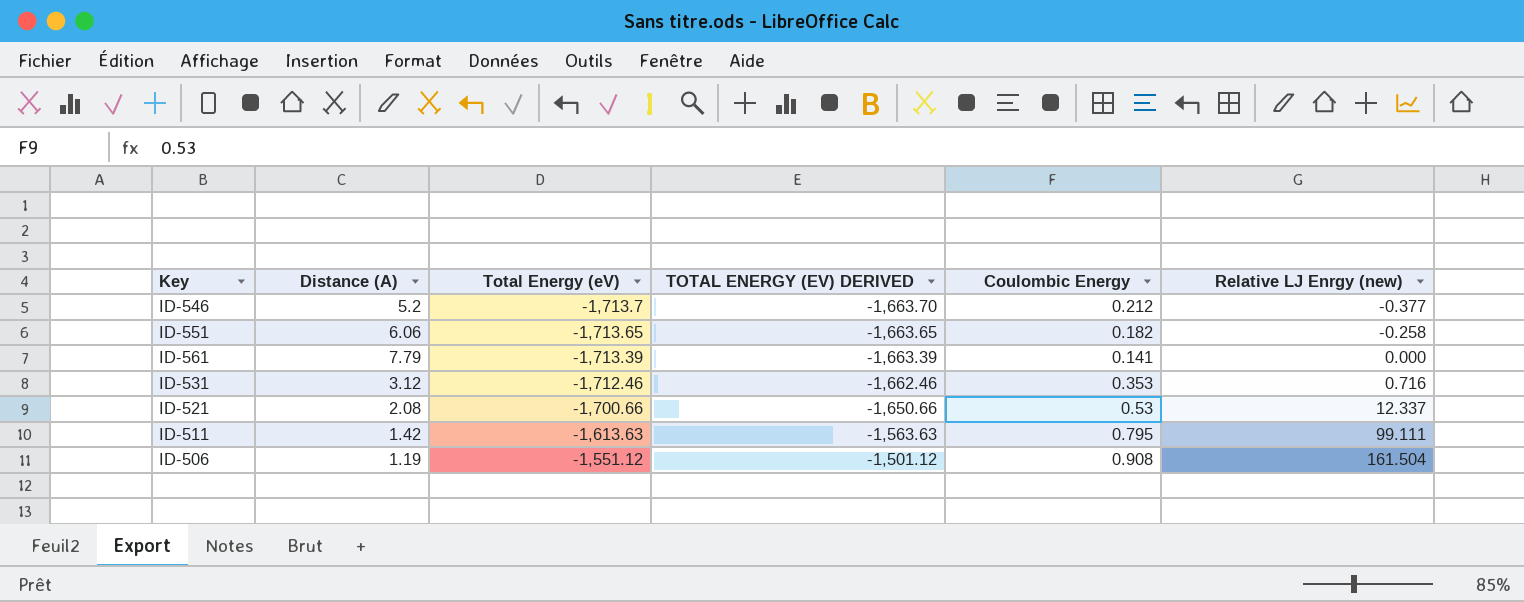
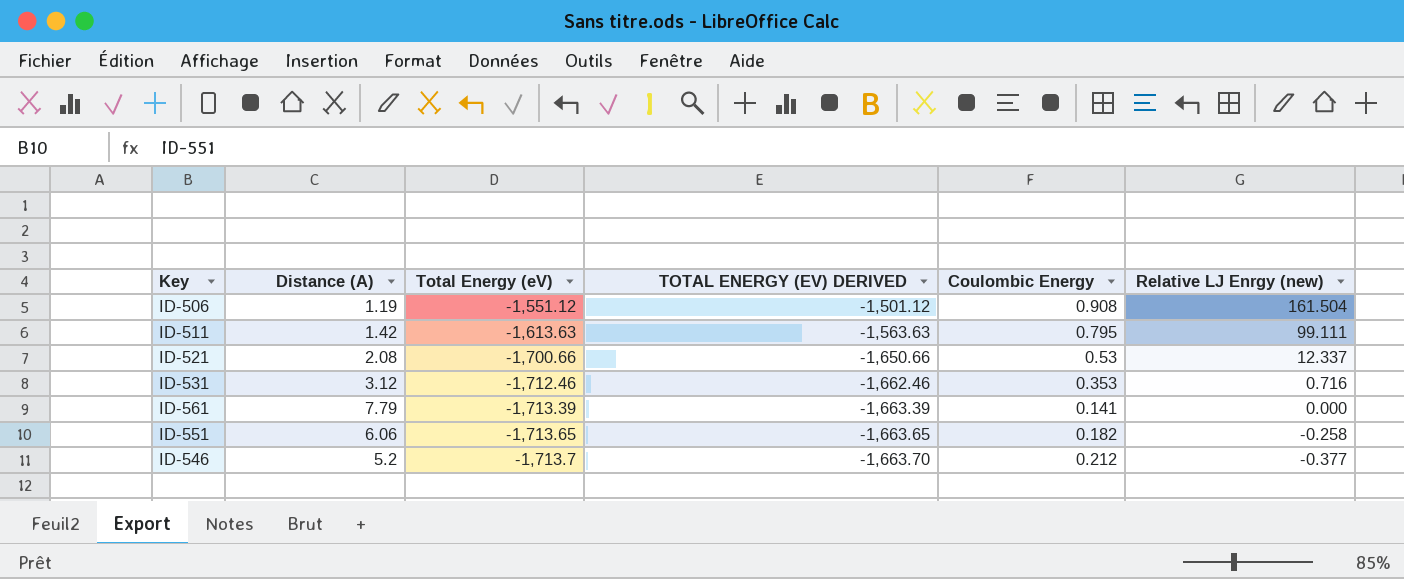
row order: Total Energy (eV) ascending -> Total Energy (eV) descending

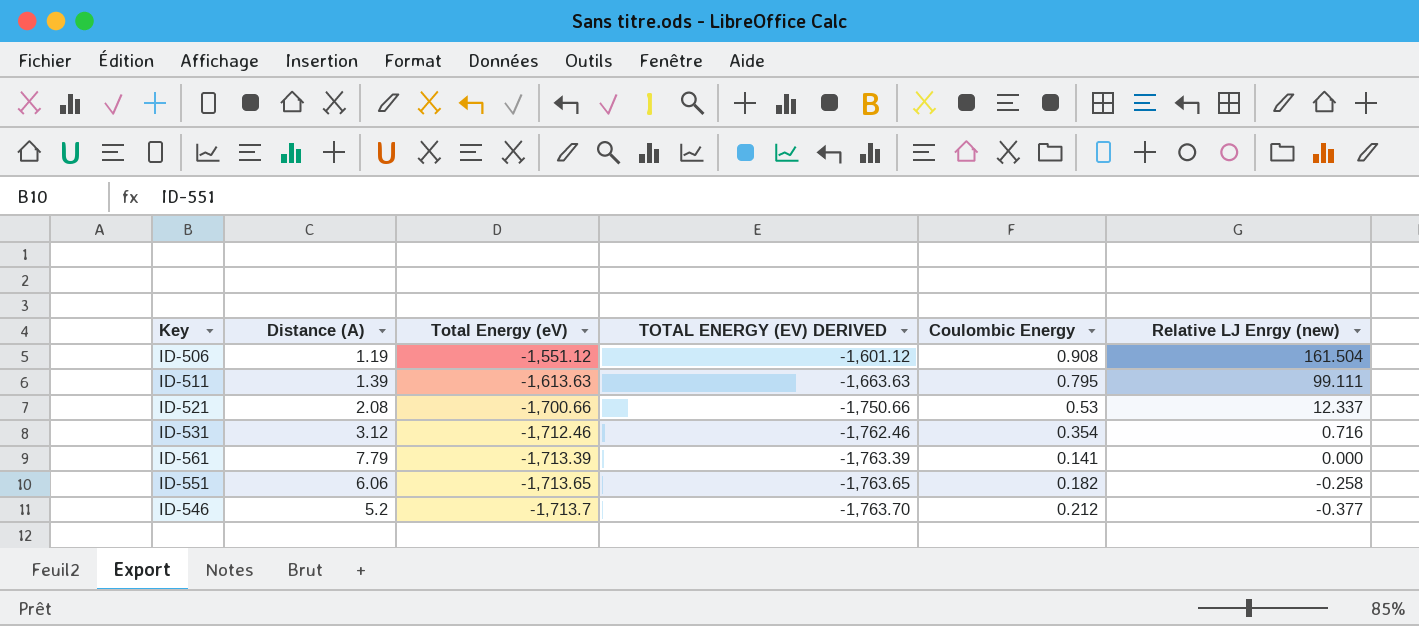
column TOTAL ENERGY (EV) DERIVED | formula: [Total Energy (eV)] + 50 -> [Total Energy (eV)] - 50
ID-511 | Distance (A): 1.42 -> 1.39
ID-531 | Coulombic Energy: 0.353 -> 0.354

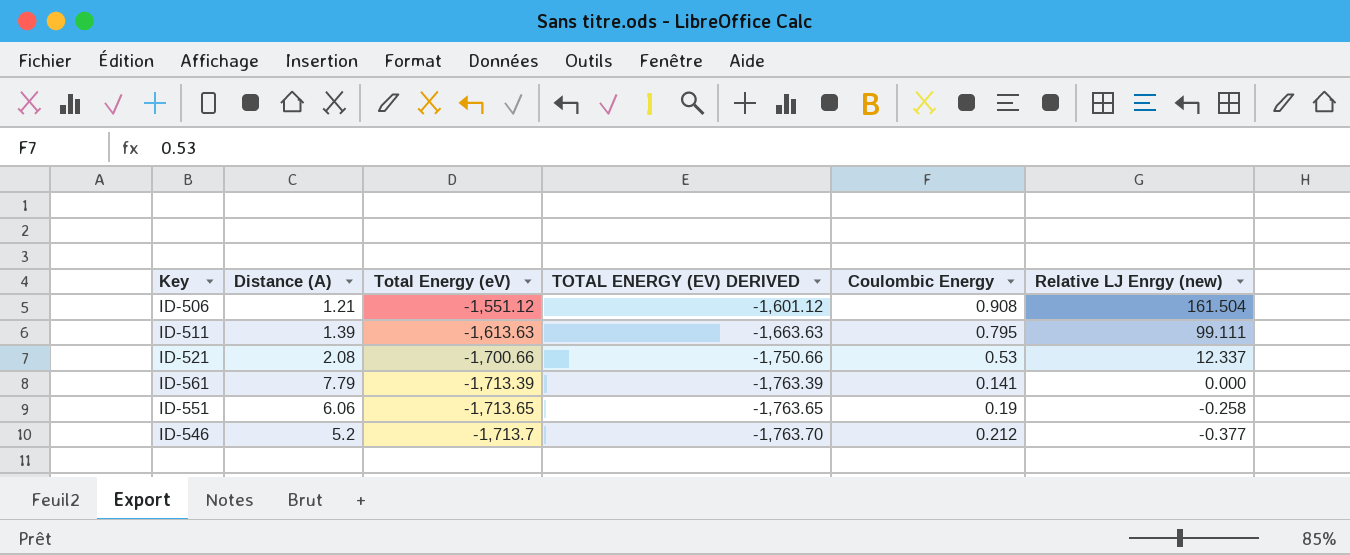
row ID-531: 3.12 | -1,712.46 | -1,762.46 | 0.354 | 0.716 -> none
ID-506 | Distance (A): 1.19 -> 1.21
ID-551 | Coulombic Energy: 0.182 -> 0.19

